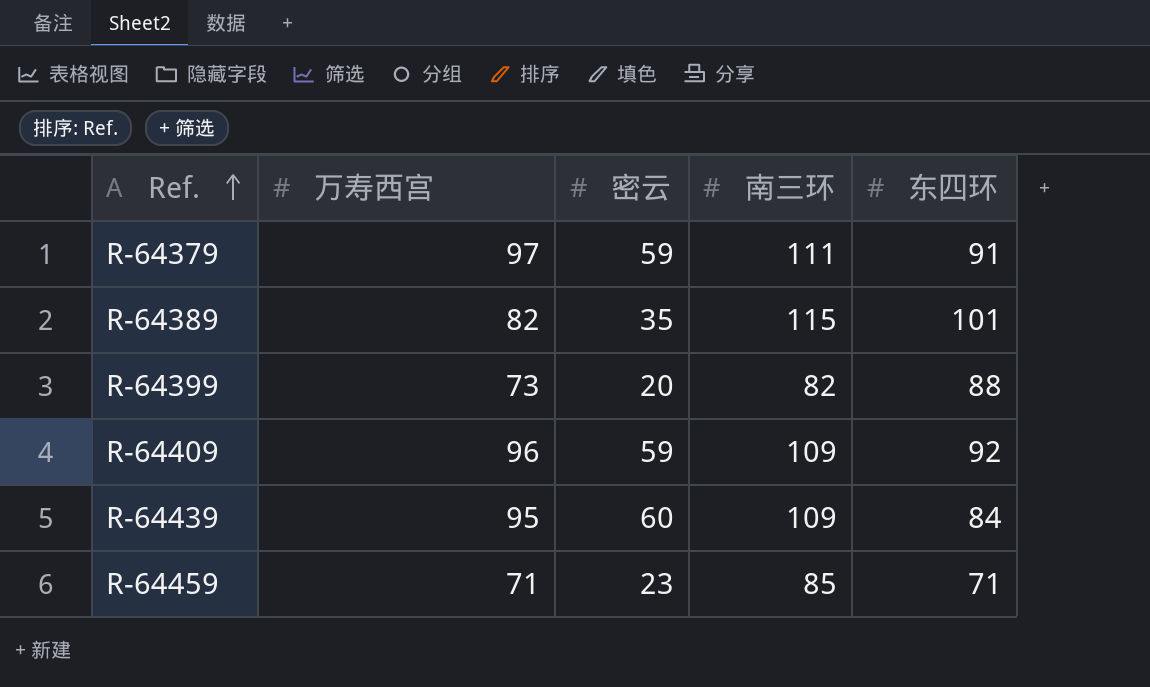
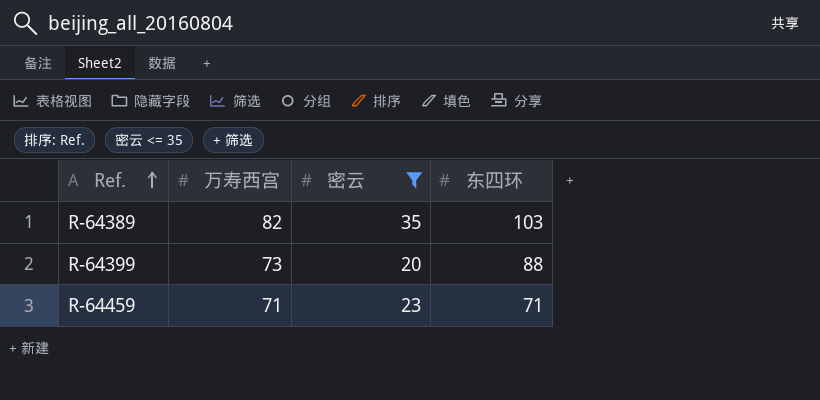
filter: none -> 密云 <= 35
column 南三环 | position: 4 -> none
R-64389 | 东四环: 101 -> 103

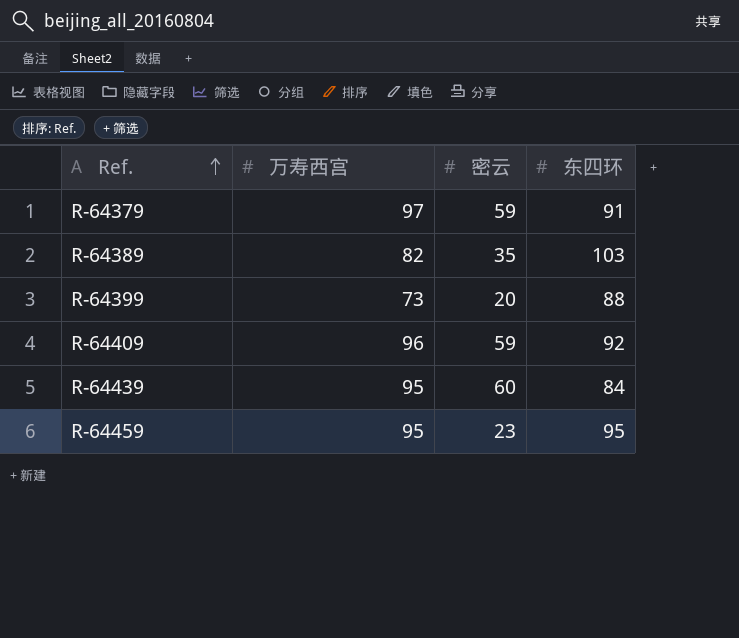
filter: 密云 <= 35 -> none
R-64459 | 万寿西宫: 71 -> 95
R-64459 | 东四环: 71 -> 95

